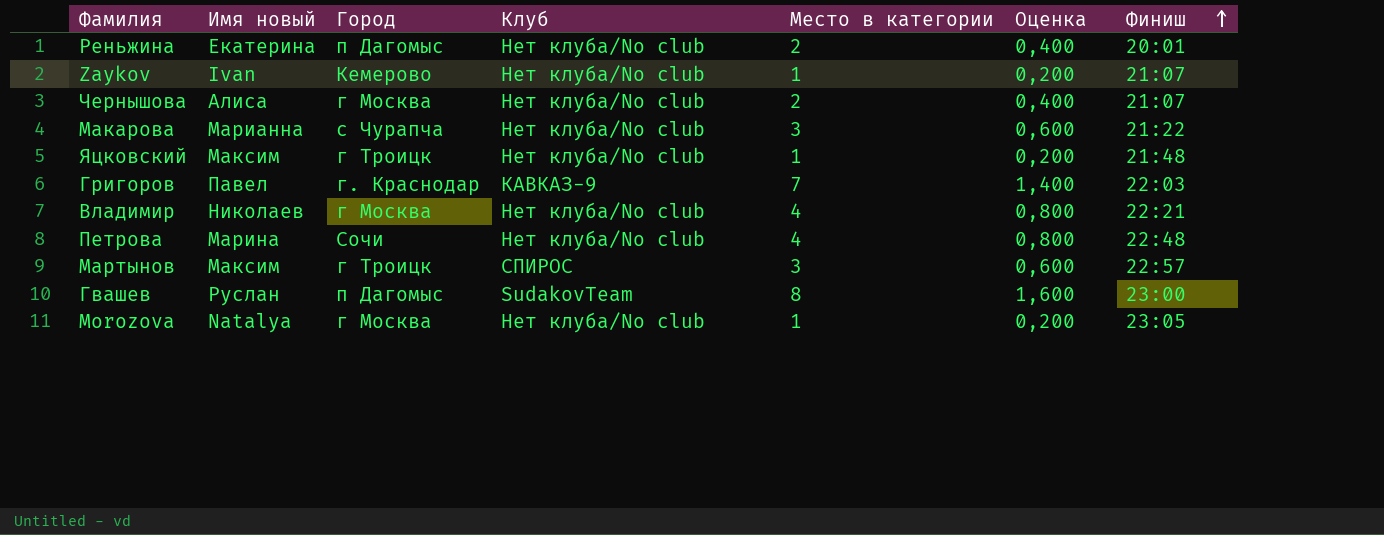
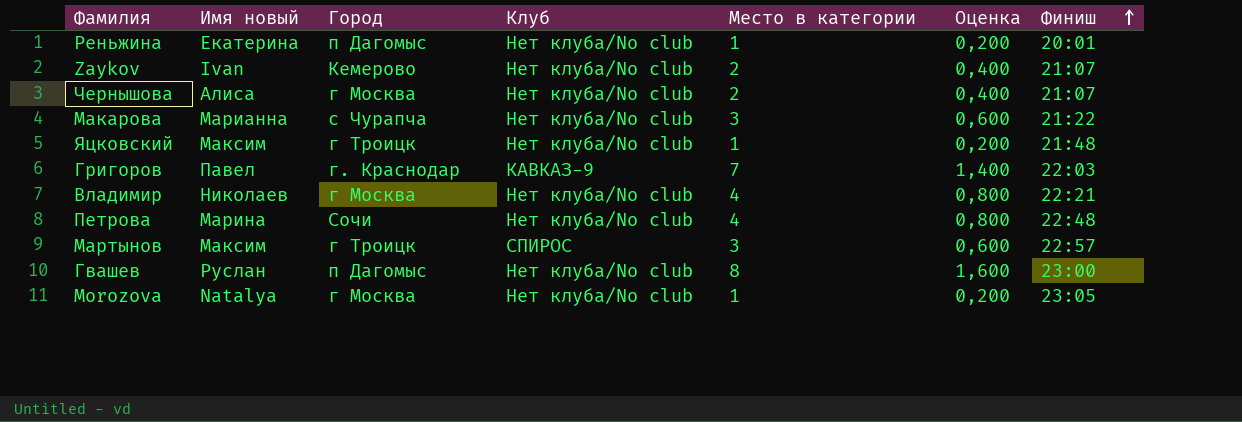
Реньжина | Место в категории: 2 -> 1
Реньжина | Оценка: 0,400 -> 0,200
Zaykov | Место в категории: 1 -> 2
Zaykov | Оценка: 0,200 -> 0,400
Гвашев | Клуб: SudakovTeam -> Нет клуба/No club

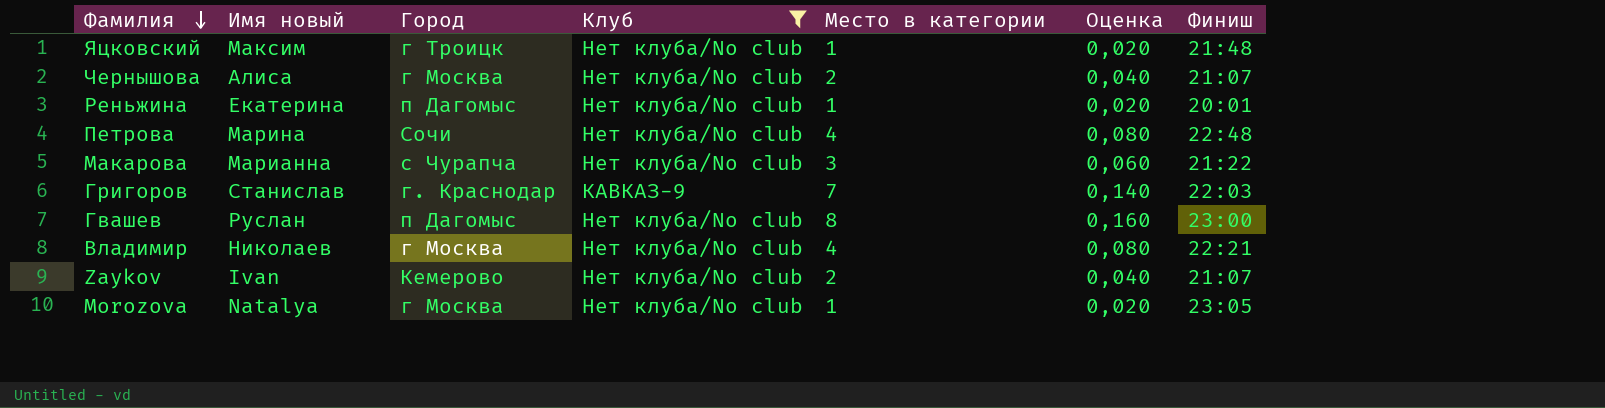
filter: none -> Клуб != СПИРОС
row order: Финиш ascending -> Фамилия descending
column Оценка | formula: [Место в категории] * 0,2 -> [Место в категории] * 0,02
Григоров | Имя новый: Павел -> Станислав

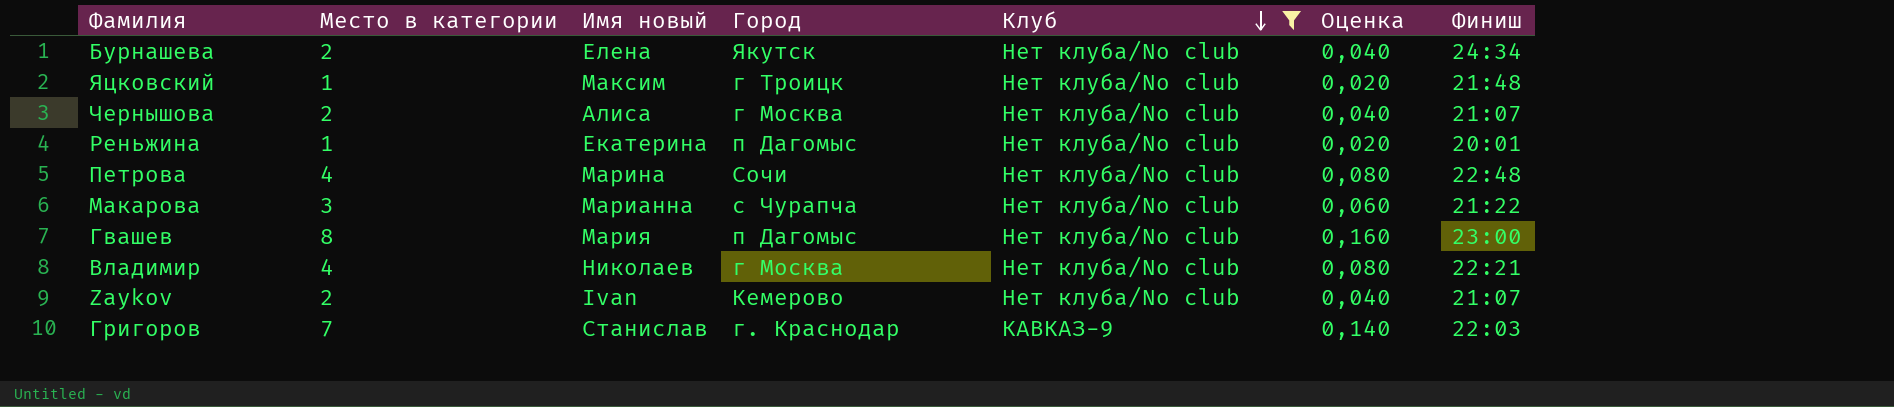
row order: Фамилия descending -> Клуб descending
column Место в категории | position: 5 -> 2
row Morozova: Natalya | г Москва | Нет клуба/No club | 1 | 0,020 | 23:05 -> none
row Бурнашева: none -> 2 | Елена | Якутск | Нет клуба/No club | 0,040 | 24:34
Гвашев | Имя новый: Руслан -> Мария

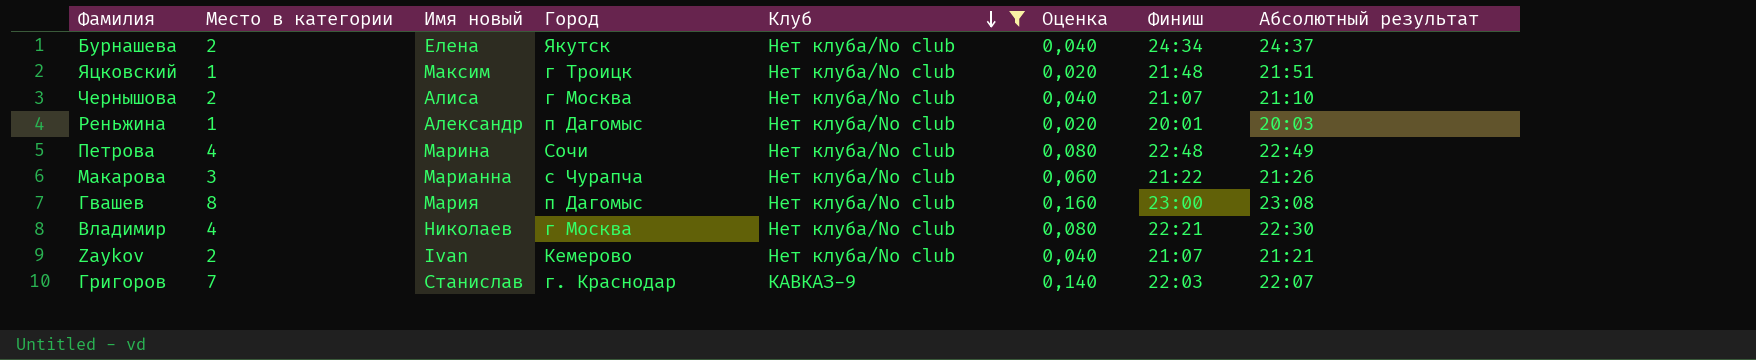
column Абсолютный результат | position: none -> 8
Реньжина | Имя новый: Екатерина -> Александр

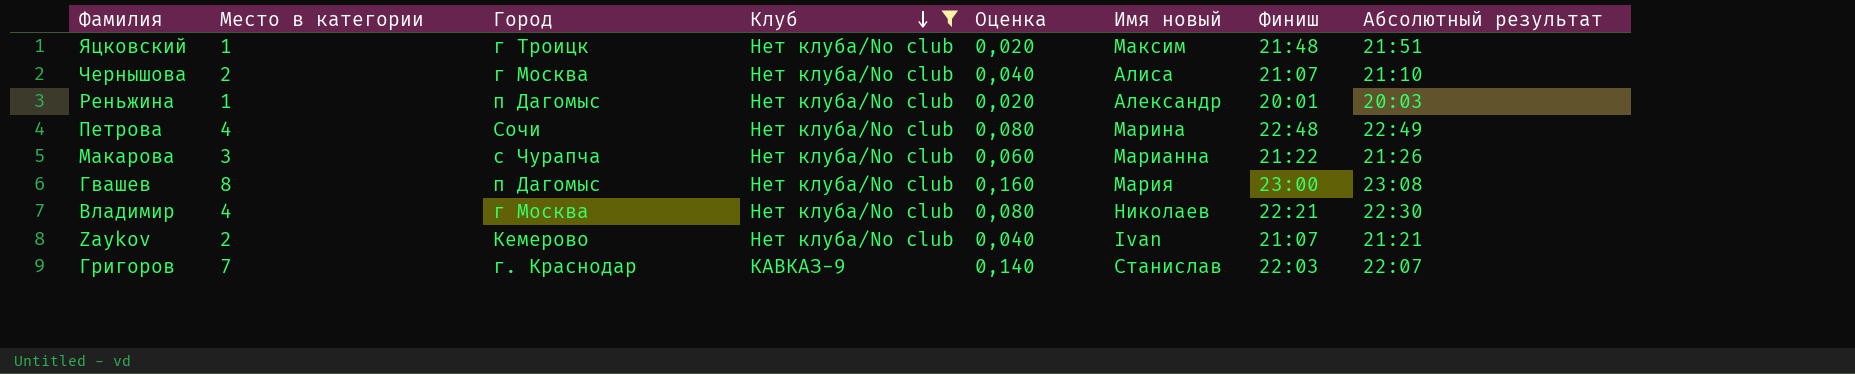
column Имя новый | position: 3 -> 6
row Бурнашева: 2 | Елена | Якутск | Нет клуба/No club | 0,040 | 24:34 | 24:37 -> none

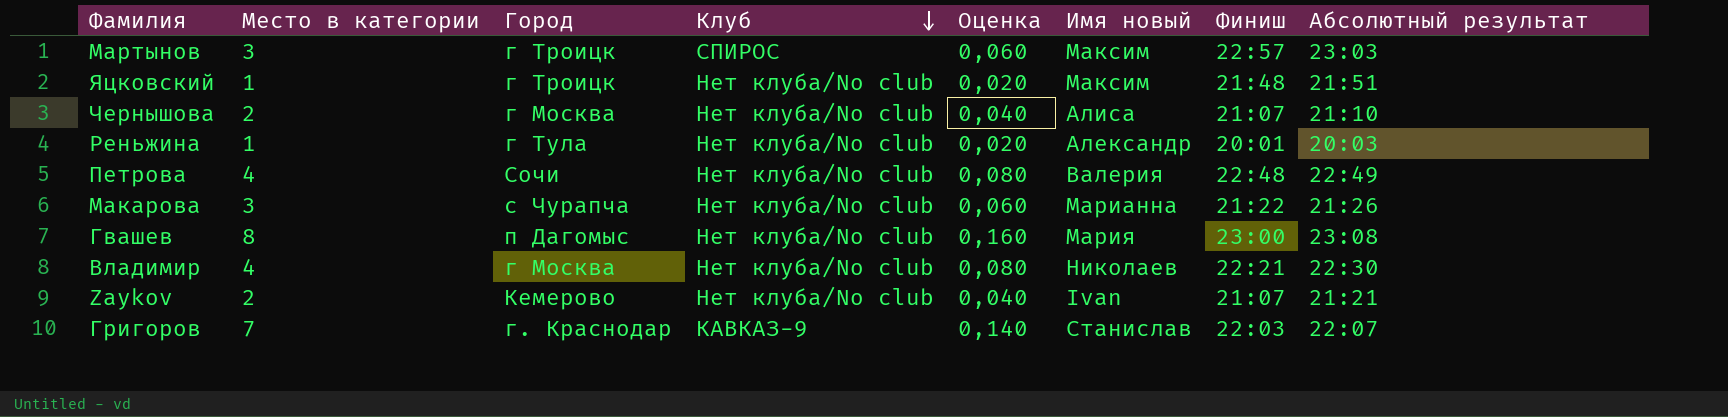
filter: Клуб != СПИРОС -> none
Реньжина | Город: п Дагомыс -> г Тула
Петрова | Имя новый: Марина -> Валерия

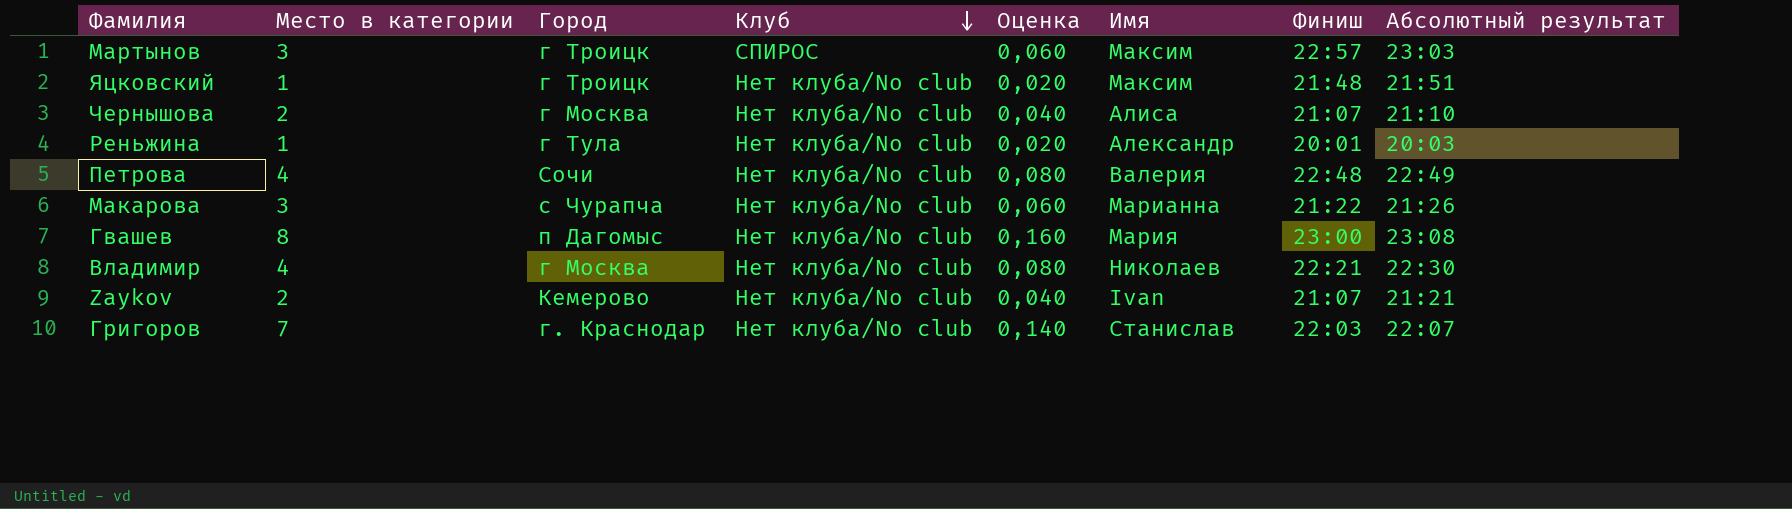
column name: Имя новый -> Имя
Григоров | Клуб: КАВКАЗ-9 -> Нет клуба/No club

